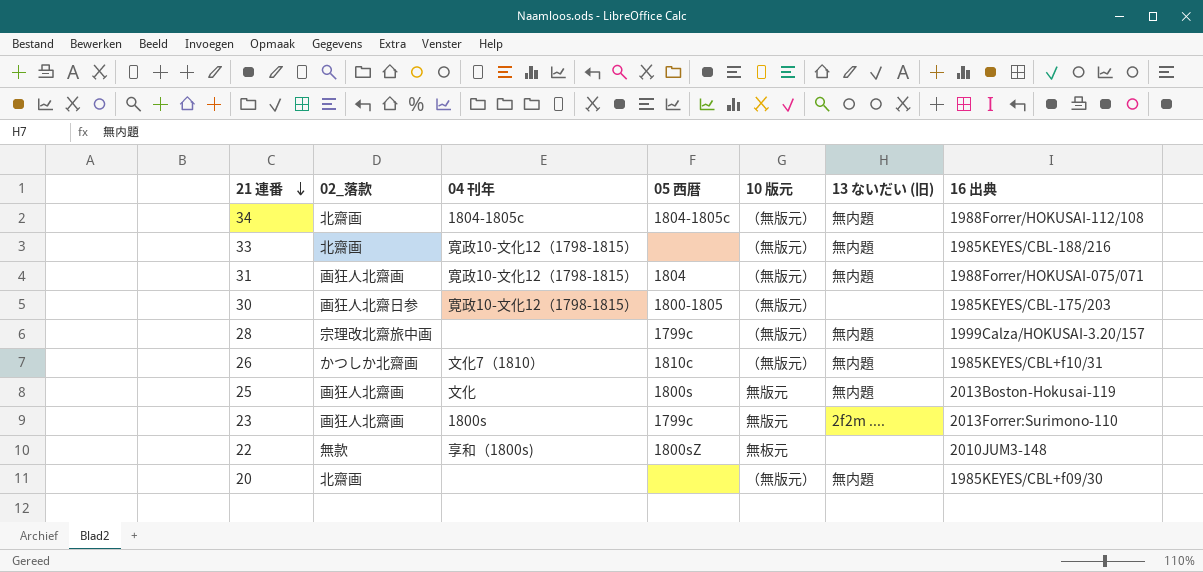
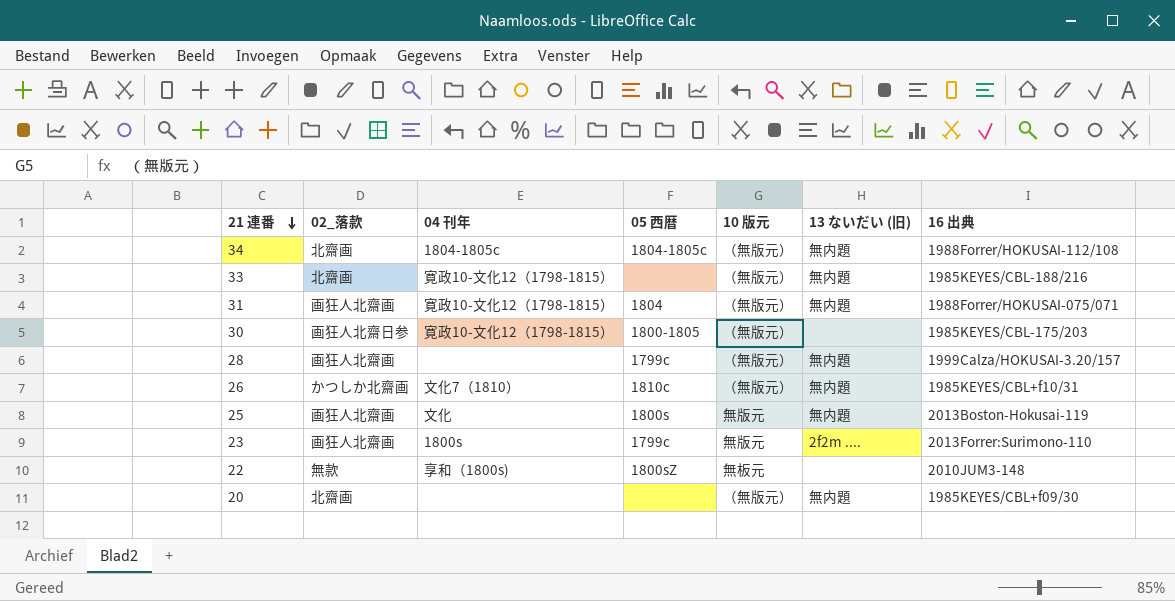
28 | 02_落款: 宗理改北齋旅中画 -> 画狂人北齋画

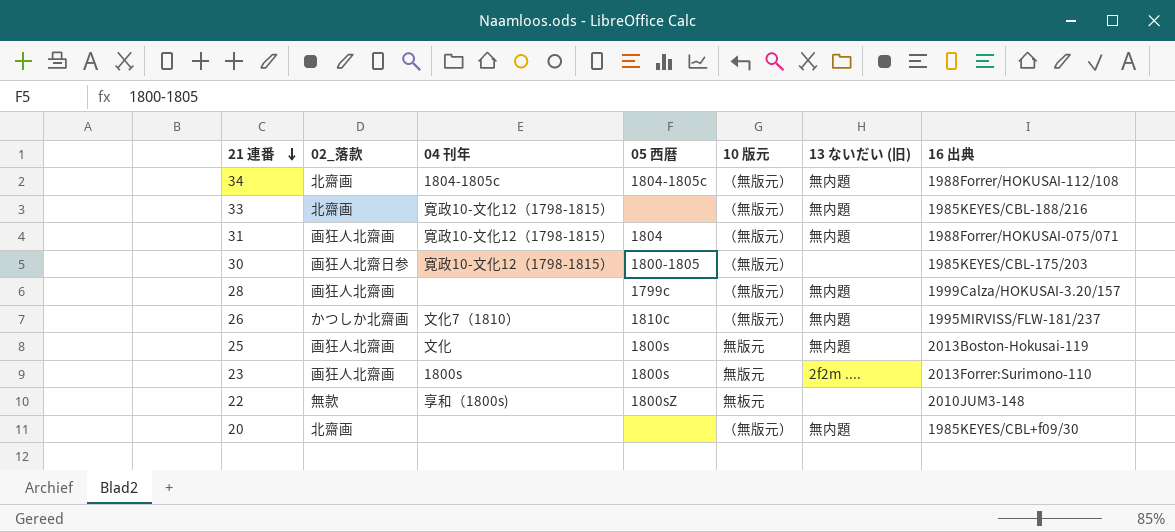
26 | 16 出典: 1985KEYES/CBL+f10/31 -> 1995MIRVISS/FLW-181/237
23 | 05 西暦: 1799c -> 1800s

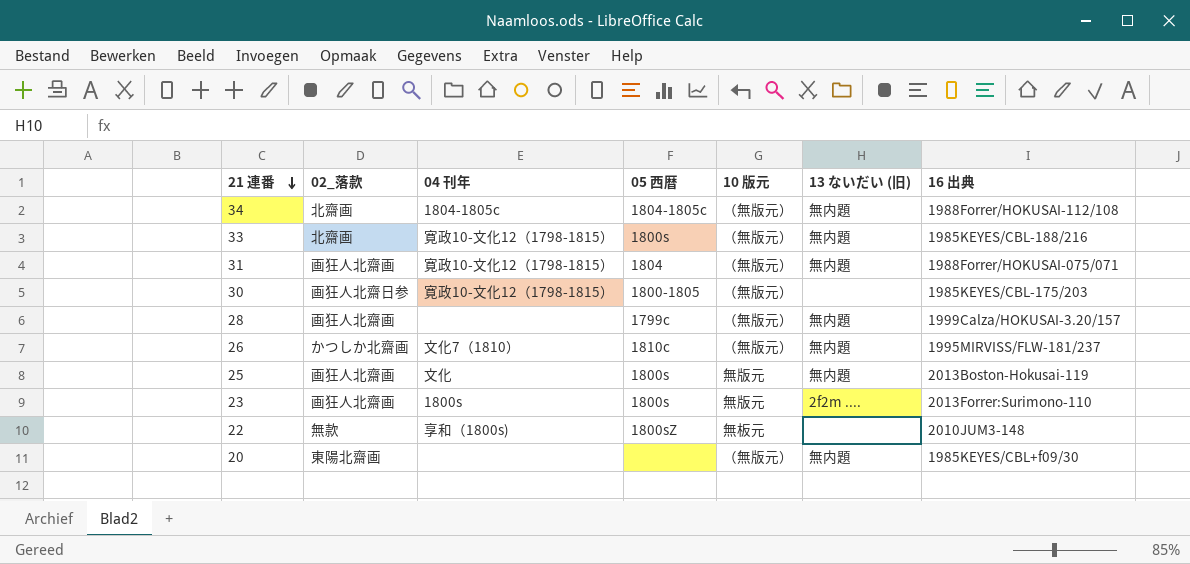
33 | 05 西暦: none -> 1800s
20 | 02_落款: 北齋画 -> 東陽北齋画

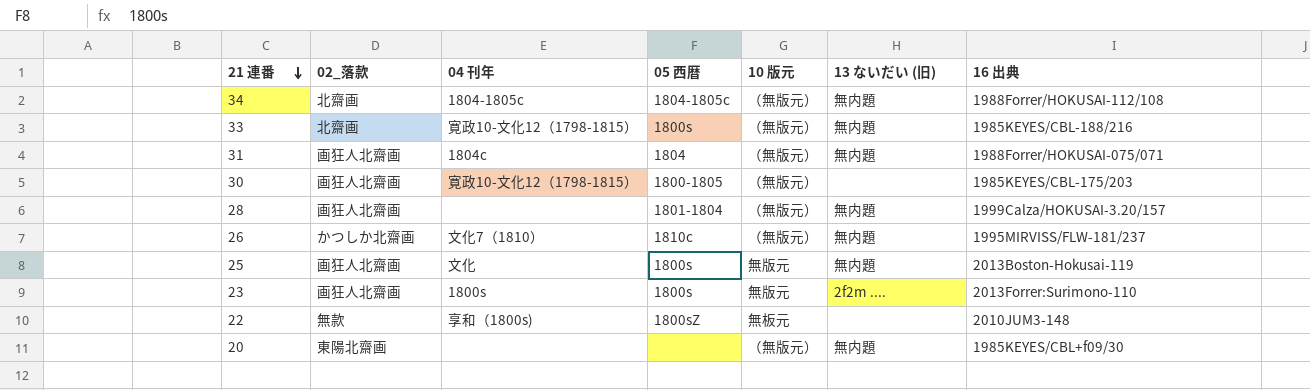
31 | 04 刊年: 寛政10-文化12（1798-1815） -> 1804c
30 | 02_落款: 画狂人北齋日参 -> 画狂人北齋画
28 | 05 西暦: 1799c -> 1801-1804

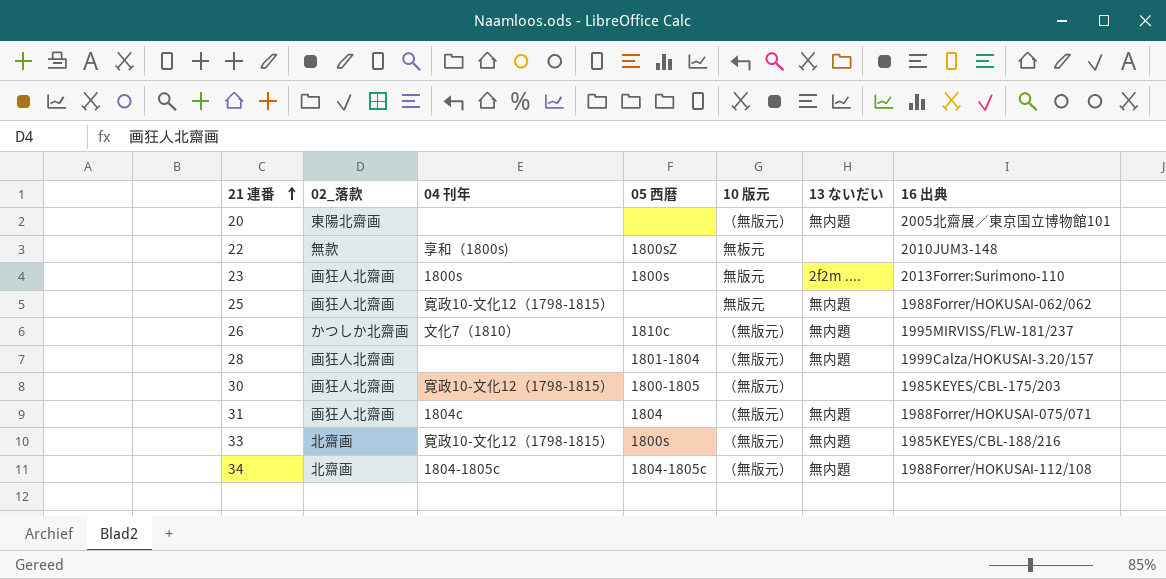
row order: 21 連番 descending -> 21 連番 ascending
column name: 13 ないだい (旧) -> 13 ないだい
20 | 16 出典: 1985KEYES/CBL+f09/30 -> 2005北齋展／東京国立博物館101
25 | 04 刊年: 文化 -> 寛政10-文化12（1798-1815）
25 | 05 西暦: 1800s -> none
25 | 16 出典: 2013Boston-Hokusai-119 -> 1988Forrer/HOKUSAI-062/062

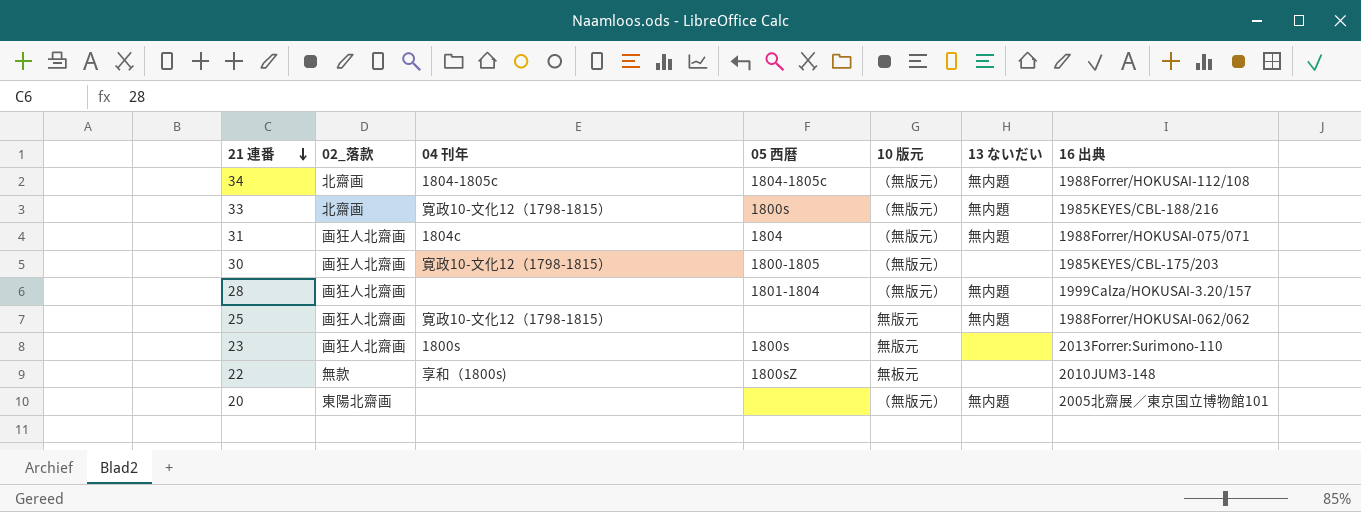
row order: 21 連番 ascending -> 21 連番 descending
row 26: かつしか北齋画 | 文化7（1810） | 1810c | （無版元） | 無内題 | 1995MIRVISS/FLW-181/237 -> none
23 | 13 ないだい: 2f2m .... -> none

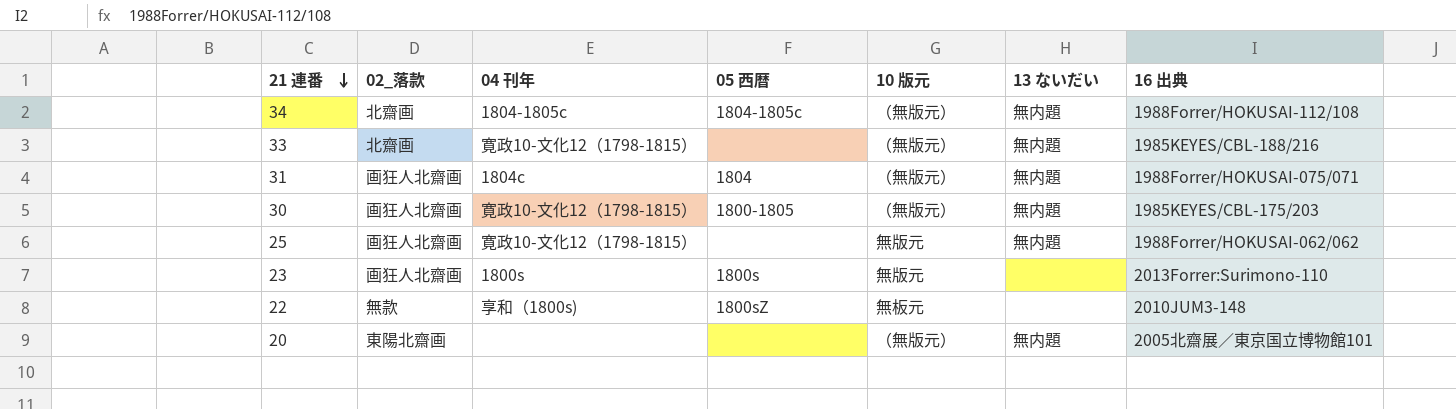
row 28: 画狂人北齋画 | none | 1801-1804 | （無版元） | 無内題 | 1999Calza/HOKUSAI-3.20/157 -> none
33 | 05 西暦: 1800s -> none
30 | 13 ないだい: none -> 無内題

